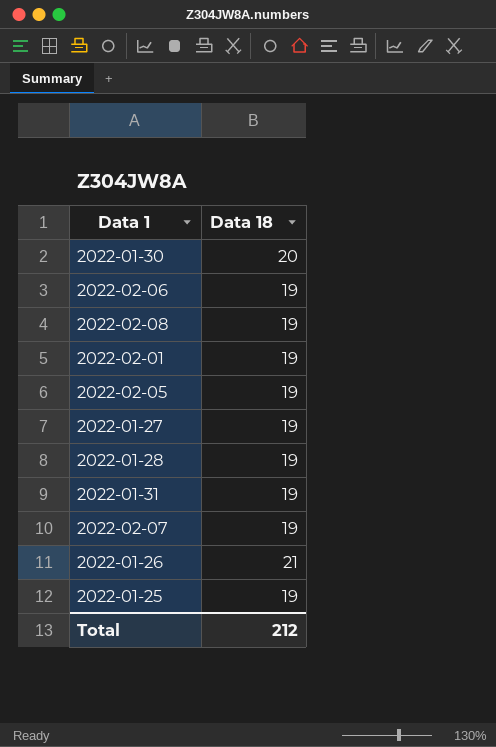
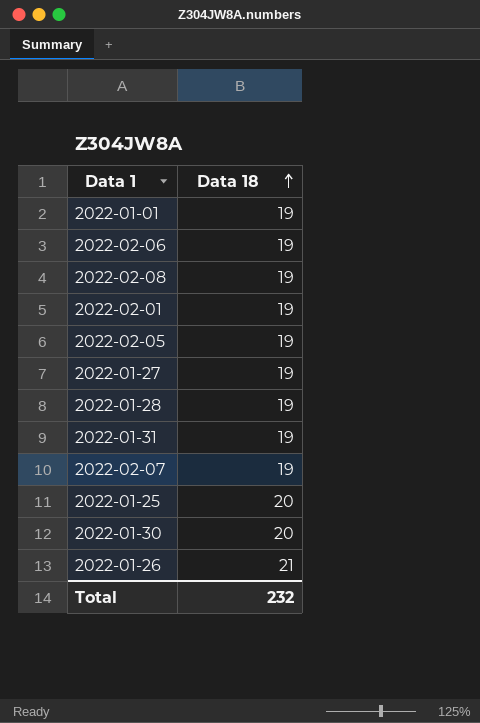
row order: none -> Data 18 ascending
row 2022-01-01: none -> 19
2022-01-25 | Data 18: 19 -> 20
Total | Data 18: 212 -> 232

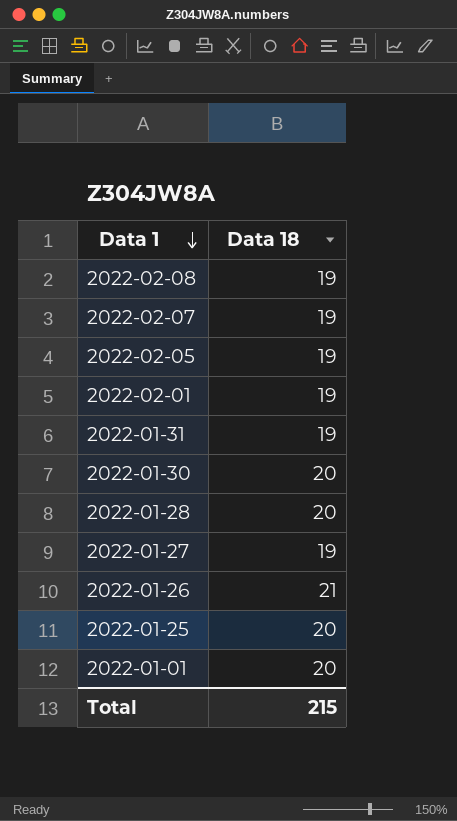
row order: Data 18 ascending -> Data 1 descending
row 2022-02-06: 19 -> none
2022-01-28 | Data 18: 19 -> 20
2022-01-01 | Data 18: 19 -> 20
Total | Data 18: 232 -> 215

